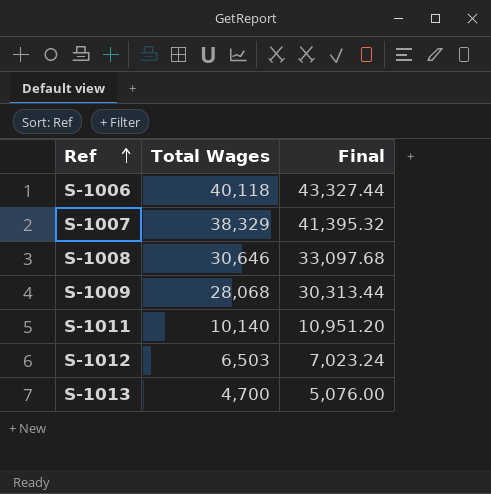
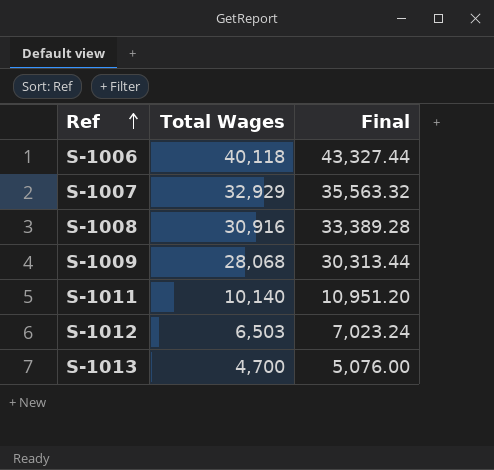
S-1007 | Total Wages: 38,329 -> 32,929
S-1007 | Final: 41,395.32 -> 35,563.32
S-1008 | Total Wages: 30,646 -> 30,916
S-1008 | Final: 33,097.68 -> 33,389.28

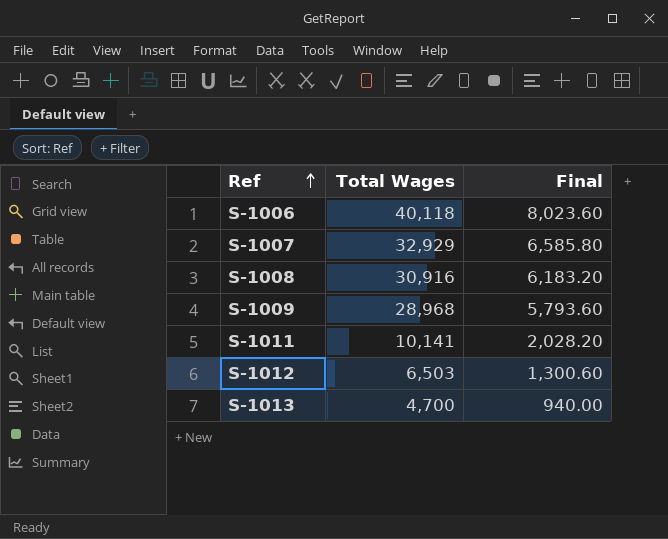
column Final | formula: [Total Wages] * 1.08 -> [Total Wages] * 0.2
S-1009 | Total Wages: 28,068 -> 28,968
S-1011 | Total Wages: 10,140 -> 10,141

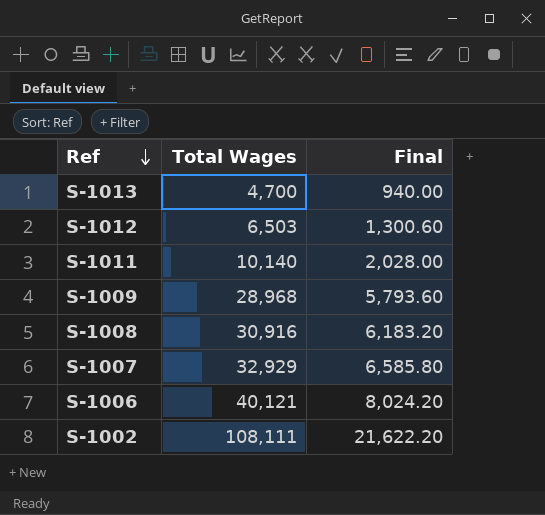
row order: Ref ascending -> Ref descending
S-1011 | Total Wages: 10,141 -> 10,140
S-1011 | Final: 2,028.20 -> 2,028.00
S-1006 | Total Wages: 40,118 -> 40,121
S-1006 | Final: 8,023.60 -> 8,024.20
row S-1002: none -> 108,111 | 21,622.20

